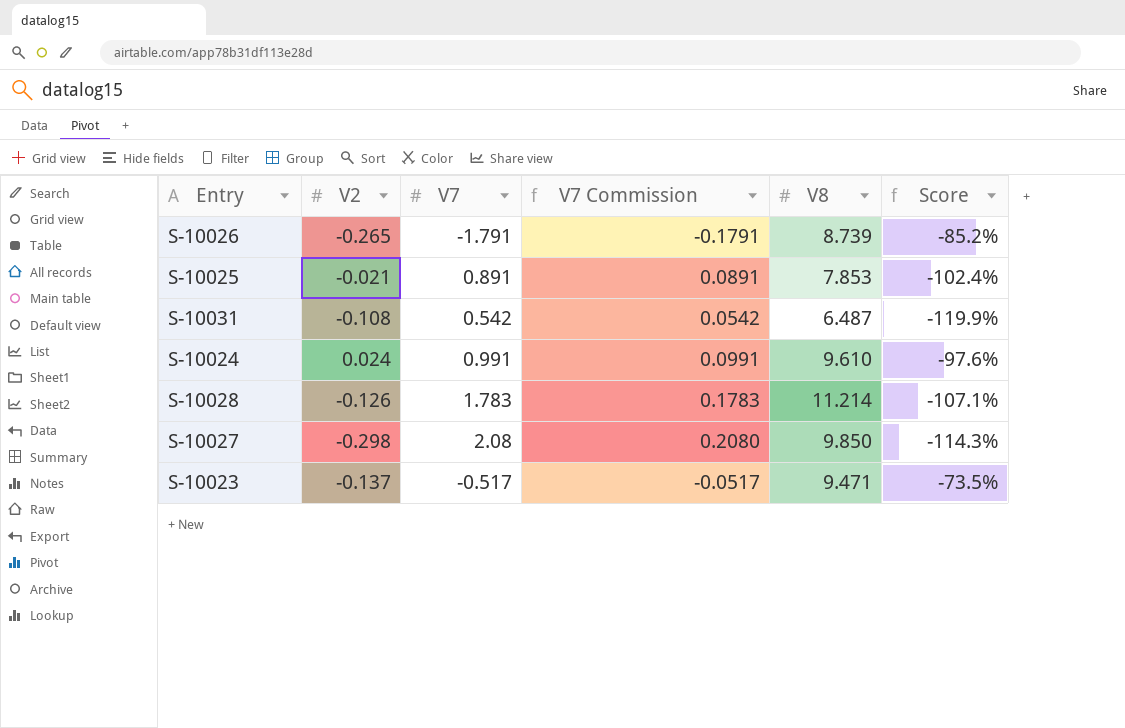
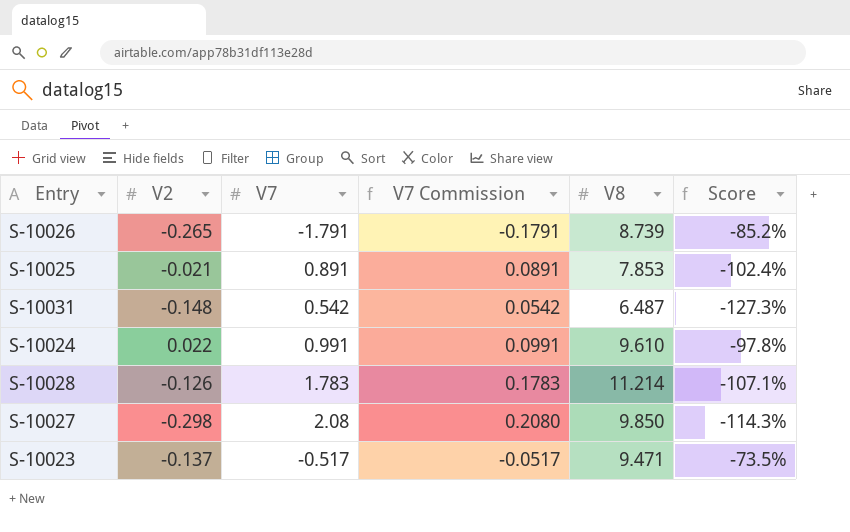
S-10031 | V2: -0.108 -> -0.148
S-10031 | Score: -119.9% -> -127.3%
S-10024 | V2: 0.024 -> 0.022
S-10024 | Score: -97.6% -> -97.8%

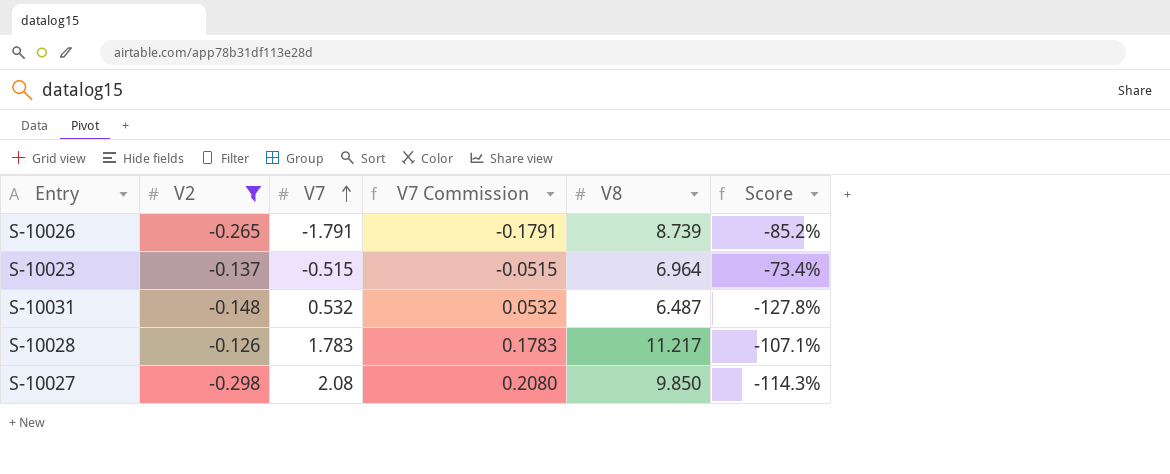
filter: none -> V2 <= -0.126
row order: none -> V7 ascending
S-10023 | V7: -0.517 -> -0.515
S-10023 | V7 Commission: -0.0517 -> -0.0515
S-10023 | V8: 9.471 -> 6.964
S-10023 | Score: -73.5% -> -73.4%
S-10031 | V7: 0.542 -> 0.532
S-10031 | V7 Commission: 0.0542 -> 0.0532
S-10031 | Score: -127.3% -> -127.8%
S-10028 | V8: 11.214 -> 11.217

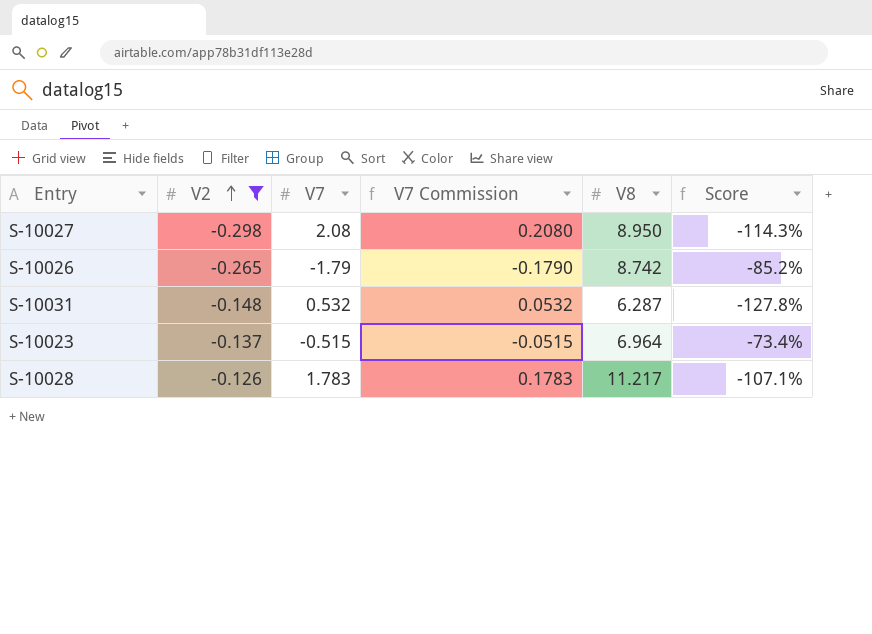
row order: V7 ascending -> V2 ascending
S-10027 | V8: 9.850 -> 8.950
S-10026 | V7: -1.791 -> -1.79
S-10026 | V7 Commission: -0.1791 -> -0.1790
S-10026 | V8: 8.739 -> 8.742
S-10031 | V8: 6.487 -> 6.287

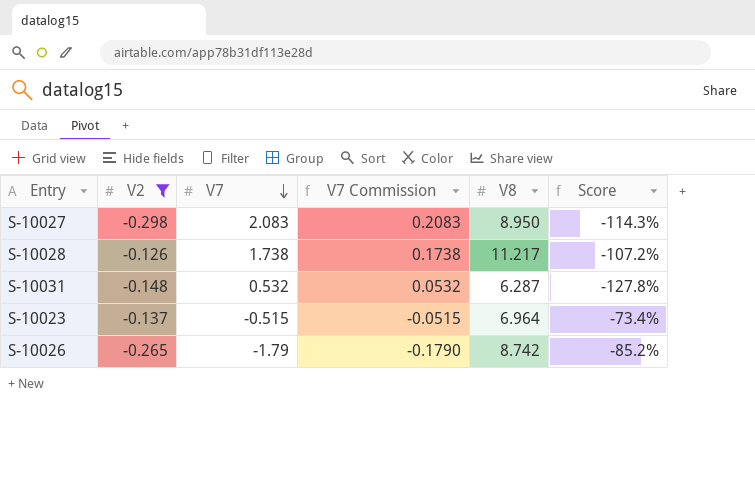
row order: V2 ascending -> V7 descending
S-10027 | V7: 2.08 -> 2.083
S-10027 | V7 Commission: 0.2080 -> 0.2083
S-10028 | V7: 1.783 -> 1.738
S-10028 | V7 Commission: 0.1783 -> 0.1738
S-10028 | Score: -107.1% -> -107.2%

